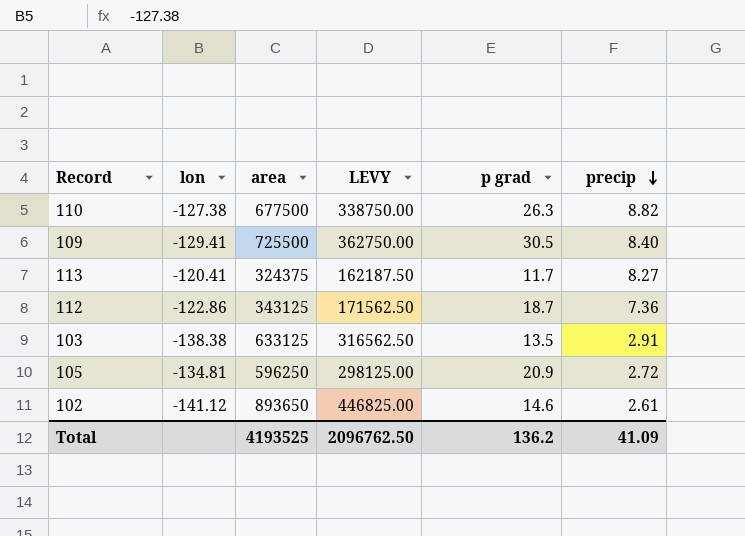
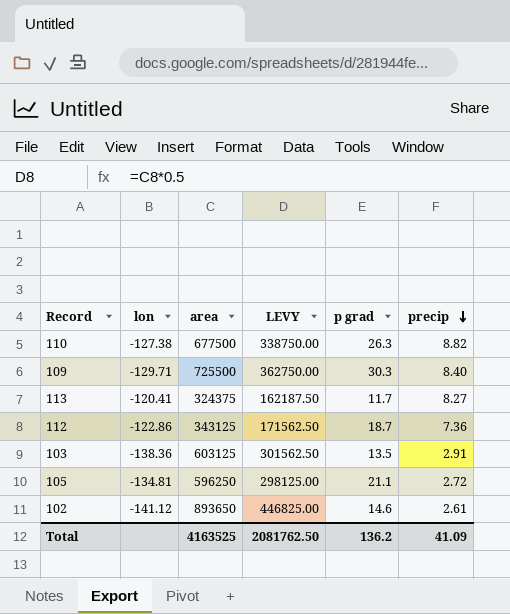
109 | lon: -129.41 -> -129.71
109 | p grad: 30.5 -> 30.3
103 | lon: -138.38 -> -138.36
103 | area: 633125 -> 603125
103 | LEVY: 316562.50 -> 301562.50
105 | p grad: 20.9 -> 21.1
Total | area: 4193525 -> 4163525
Total | LEVY: 2096762.50 -> 2081762.50

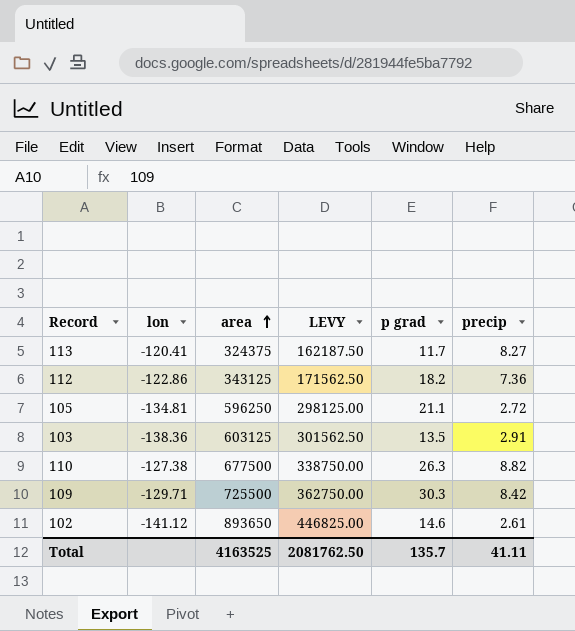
row order: precip descending -> area ascending
112 | p grad: 18.7 -> 18.2
109 | precip: 8.40 -> 8.42
Total | p grad: 136.2 -> 135.7
Total | precip: 41.09 -> 41.11

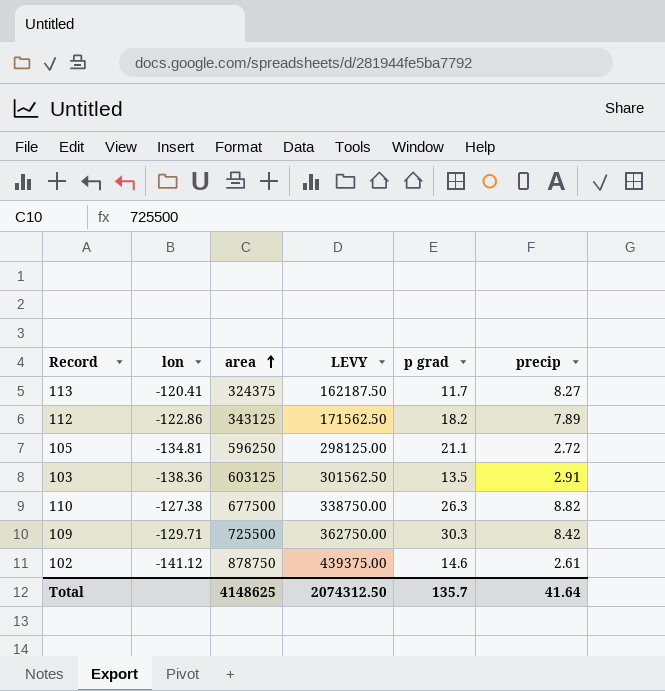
112 | precip: 7.36 -> 7.89
102 | area: 893650 -> 878750
102 | LEVY: 446825.00 -> 439375.00
Total | area: 4163525 -> 4148625
Total | LEVY: 2081762.50 -> 2074312.50
Total | precip: 41.11 -> 41.64

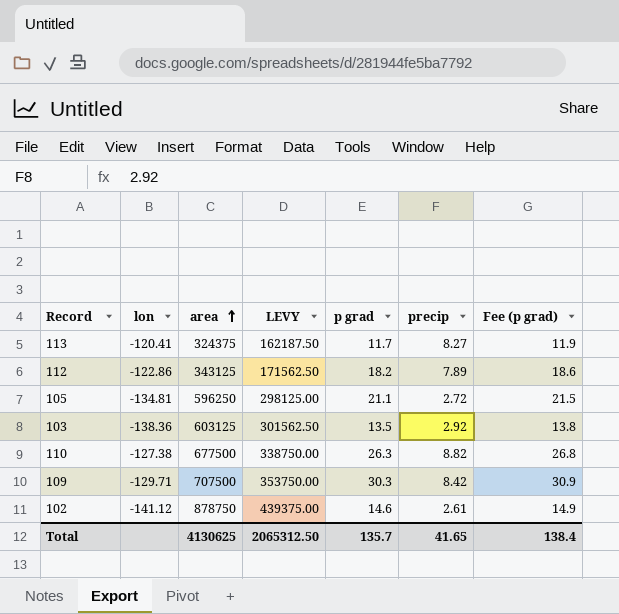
column Fee (p grad) | formula: none -> [p grad] * 1.02
103 | precip: 2.91 -> 2.92
109 | area: 725500 -> 707500
109 | LEVY: 362750.00 -> 353750.00
Total | area: 4148625 -> 4130625
Total | LEVY: 2074312.50 -> 2065312.50
Total | precip: 41.64 -> 41.65

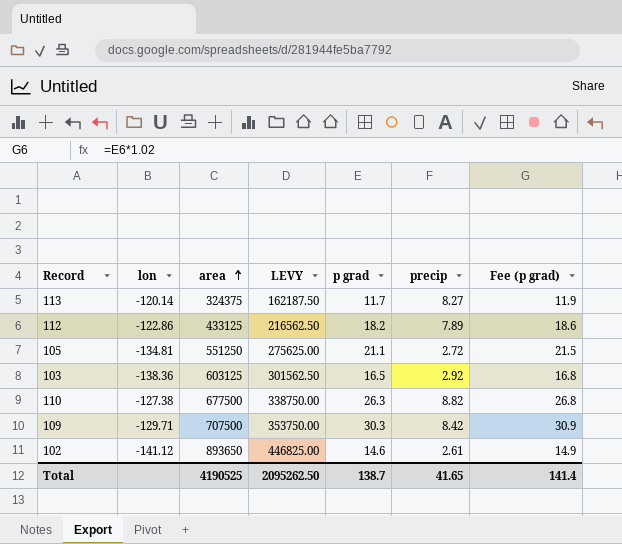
113 | lon: -120.41 -> -120.14
112 | area: 343125 -> 433125
112 | LEVY: 171562.50 -> 216562.50
105 | area: 596250 -> 551250
105 | LEVY: 298125.00 -> 275625.00
103 | p grad: 13.5 -> 16.5
103 | Fee (p grad): 13.8 -> 16.8
102 | area: 878750 -> 893650
102 | LEVY: 439375.00 -> 446825.00
Total | area: 4130625 -> 4190525
Total | LEVY: 2065312.50 -> 2095262.50
Total | p grad: 135.7 -> 138.7
Total | Fee (p grad): 138.4 -> 141.4

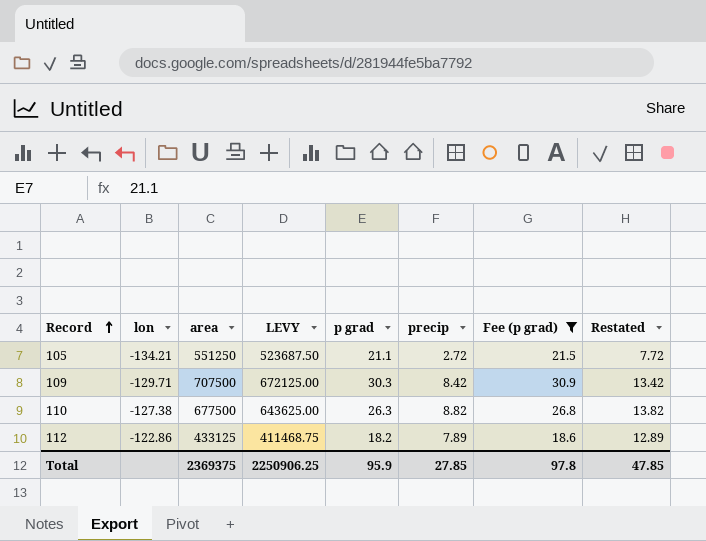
filter: none -> Fee (p grad) >= 18.6
row order: area ascending -> Record ascending
column LEVY | formula: [area] * 0.5 -> [area] * 0.95
column Restated | formula: none -> [precip] + 5
105 | lon: -134.81 -> -134.21
Total | area: 4190525 -> 2369375
Total | LEVY: 2095262.50 -> 2250906.25
Total | p grad: 138.7 -> 95.9
Total | precip: 41.65 -> 27.85
Total | Fee (p grad): 141.4 -> 97.8

